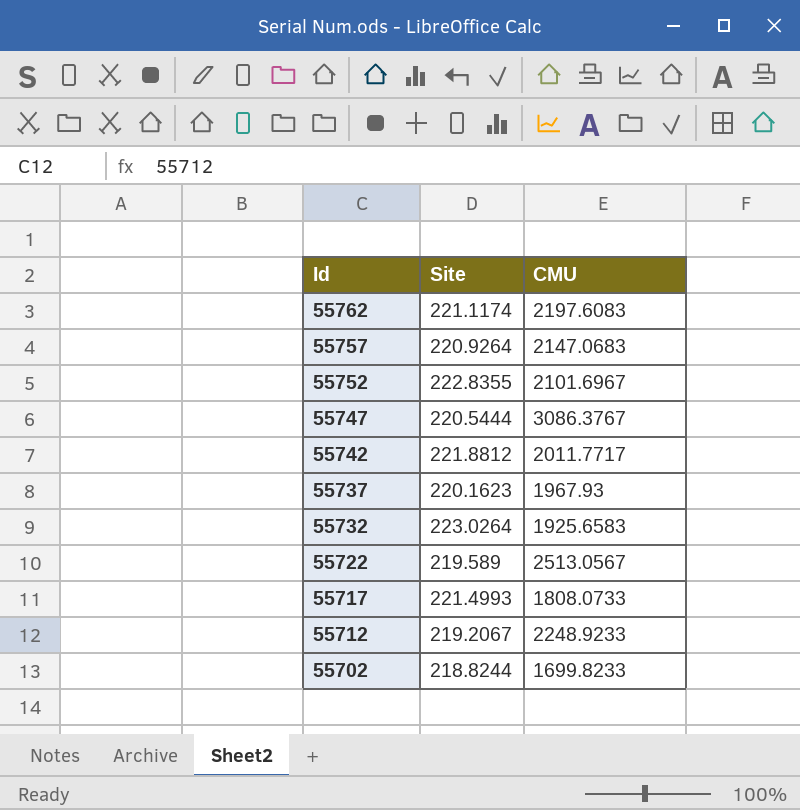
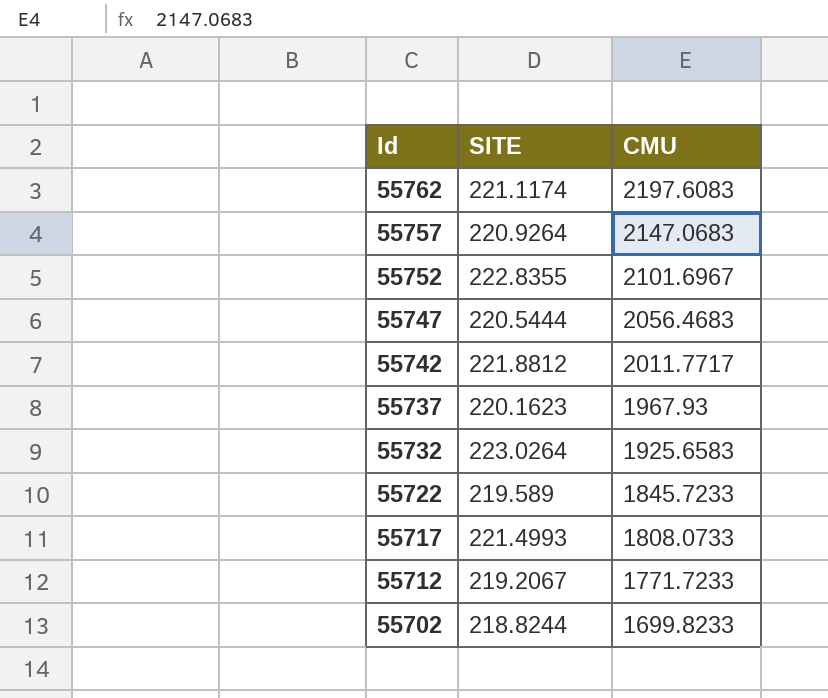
column name: Site -> SITE
55747 | CMU: 3086.3767 -> 2056.4683
55722 | CMU: 2513.0567 -> 1845.7233
55712 | CMU: 2248.9233 -> 1771.7233

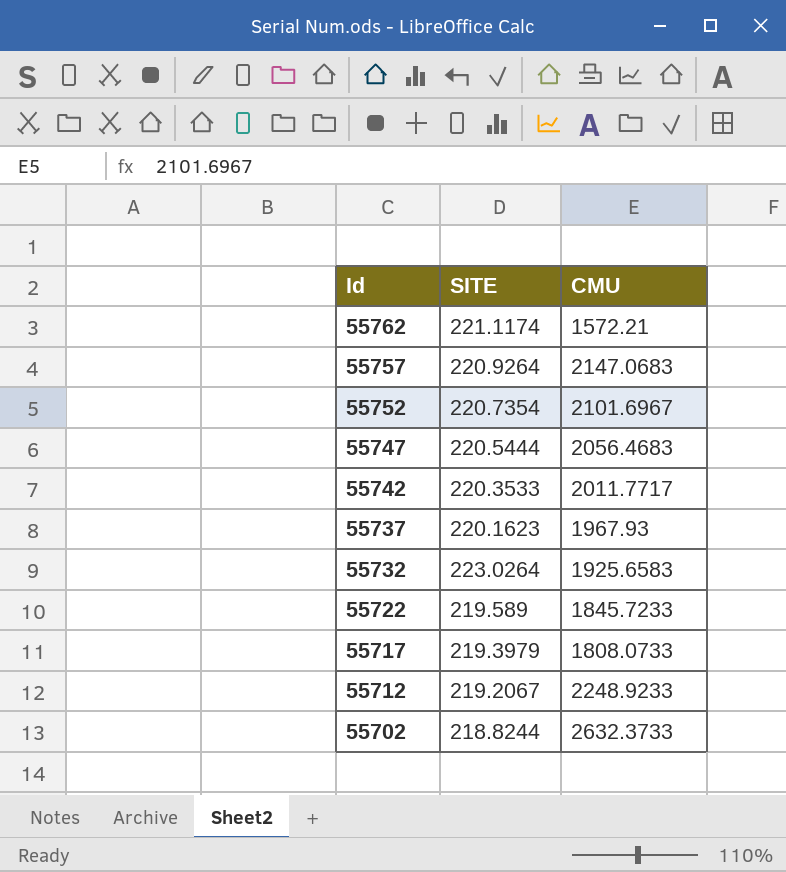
55762 | CMU: 2197.6083 -> 1572.21
55752 | SITE: 222.8355 -> 220.7354
55742 | SITE: 221.8812 -> 220.3533
55717 | SITE: 221.4993 -> 219.3979
55712 | CMU: 1771.7233 -> 2248.9233
55702 | CMU: 1699.8233 -> 2632.3733

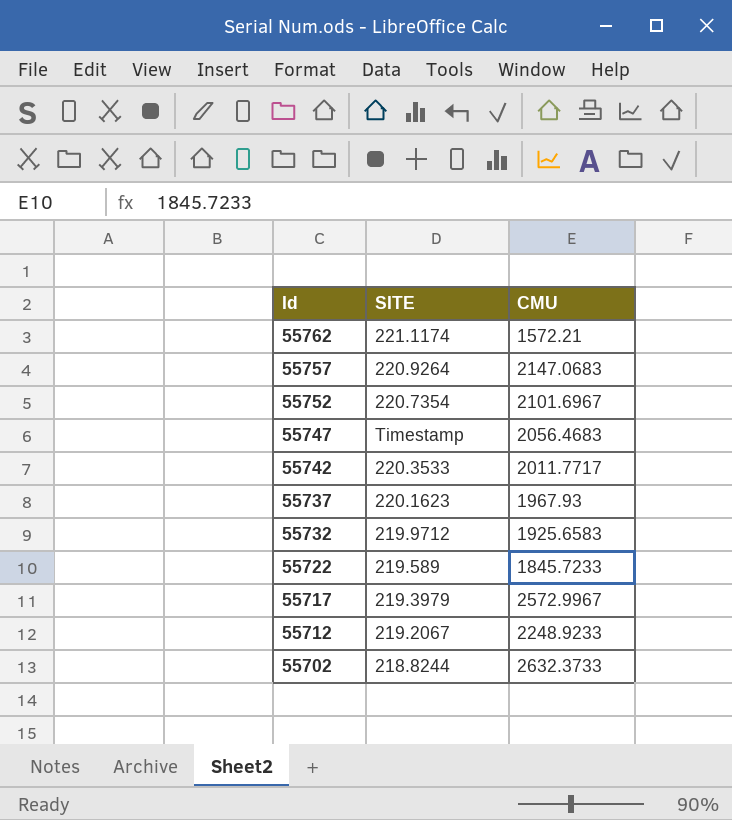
55747 | SITE: 220.5444 -> Timestamp
55732 | SITE: 223.0264 -> 219.9712
55717 | CMU: 1808.0733 -> 2572.9967

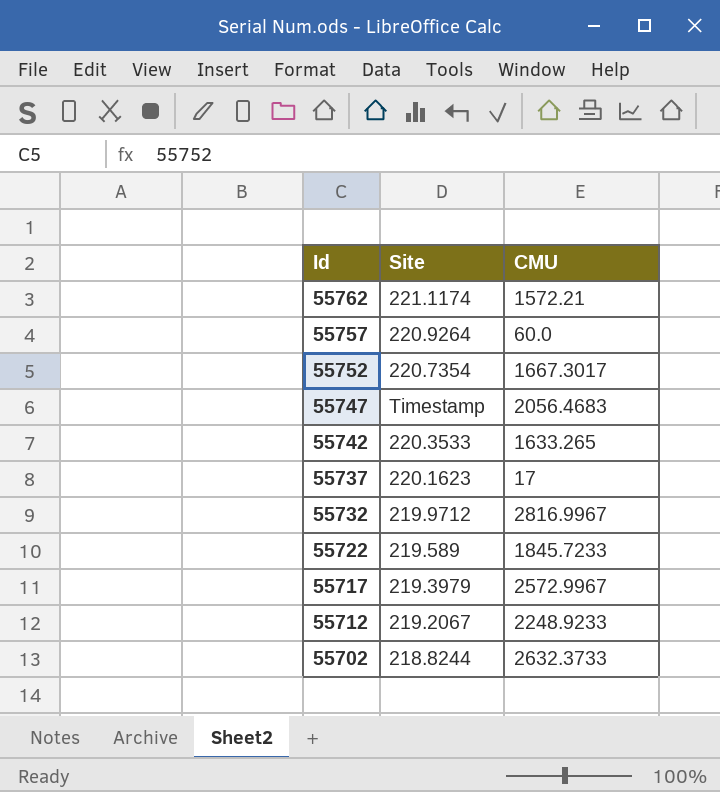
column name: SITE -> Site
55757 | CMU: 2147.0683 -> 60.0
55752 | CMU: 2101.6967 -> 1667.3017
55742 | CMU: 2011.7717 -> 1633.265
55737 | CMU: 1967.93 -> 17
55732 | CMU: 1925.6583 -> 2816.9967

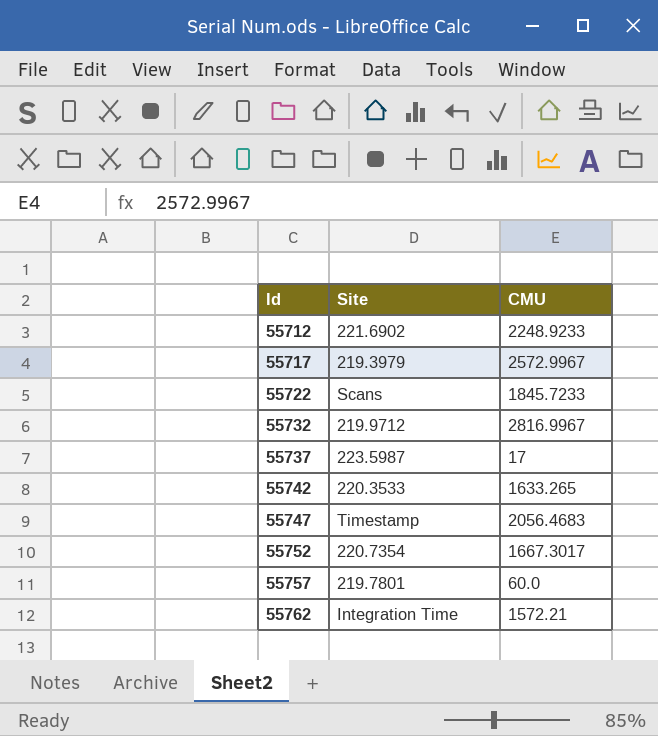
row order: Id descending -> Id ascending
row 55702: 218.8244 | 2632.3733 -> none
55712 | Site: 219.2067 -> 221.6902
55722 | Site: 219.589 -> Scans
55737 | Site: 220.1623 -> 223.5987
55757 | Site: 220.9264 -> 219.7801
55762 | Site: 221.1174 -> Integration Time

